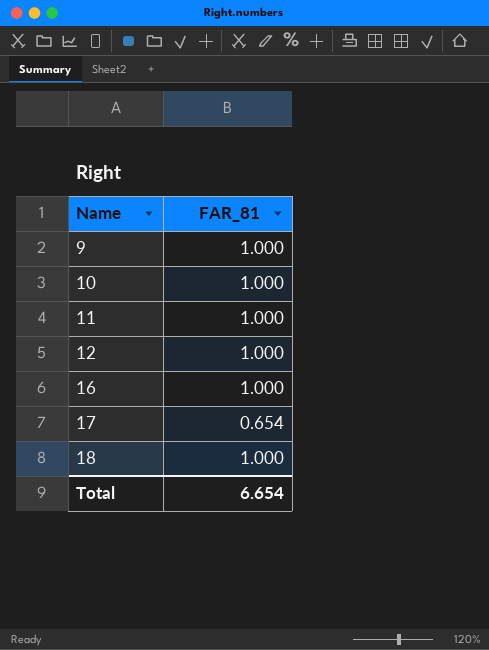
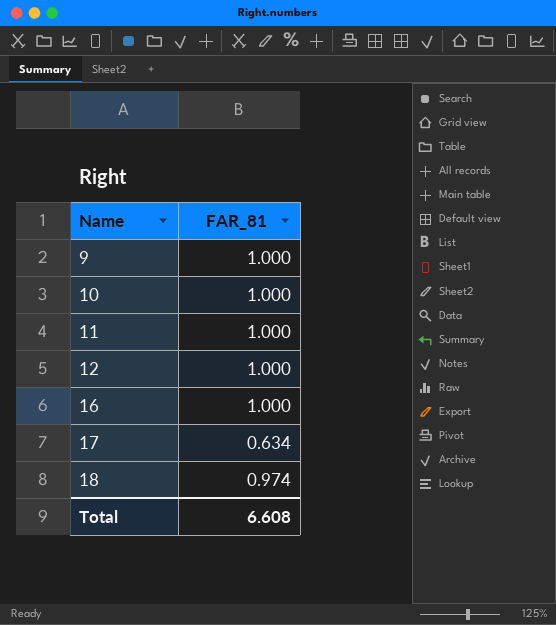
17 | FAR_81: 0.654 -> 0.634
18 | FAR_81: 1.000 -> 0.974
Total | FAR_81: 6.654 -> 6.608

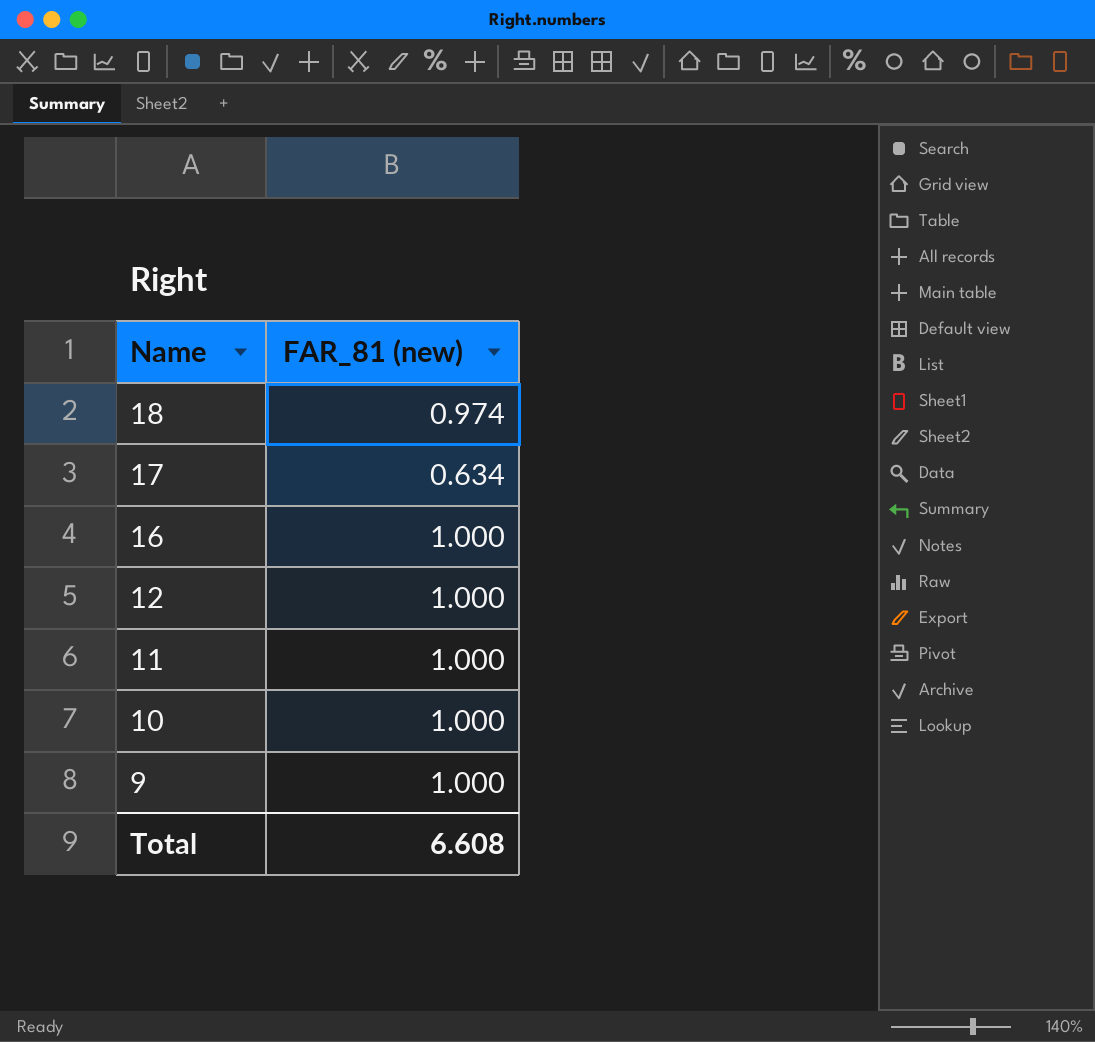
row order: Name ascending -> Name descending
column name: FAR_81 -> FAR_81 (new)

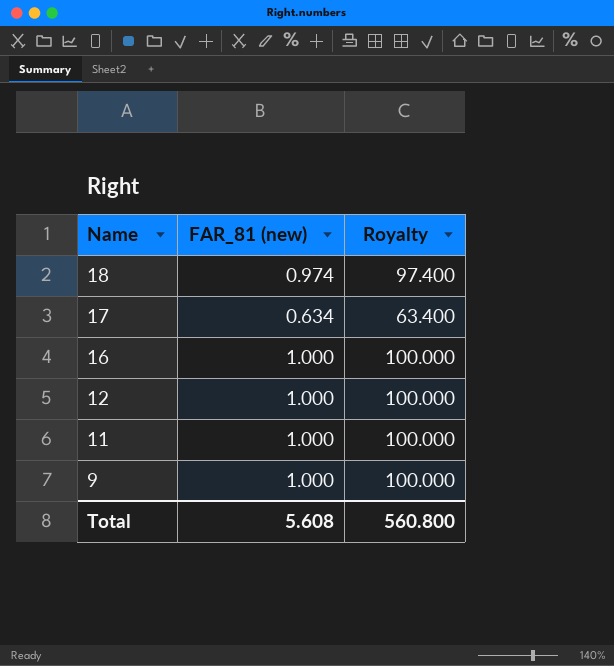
column Royalty | formula: none -> [FAR_81 (new)] * 100
row 10: 1.000 -> none
Total | FAR_81 (new): 6.608 -> 5.608

